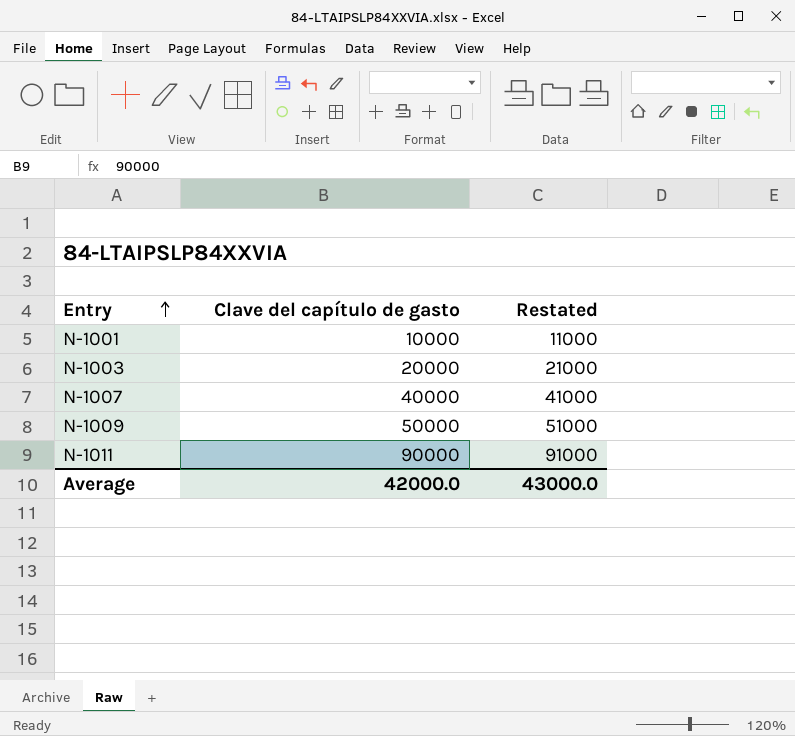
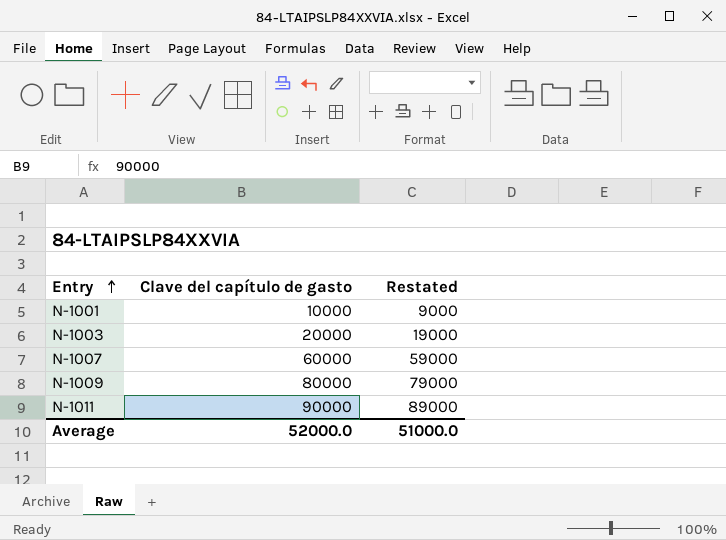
column Restated | formula: [Clave del capítulo de gasto] + 1000 -> [Clave del capítulo de gasto] - 1000
N-1007 | Clave del capítulo de gasto: 40000 -> 60000
N-1009 | Clave del capítulo de gasto: 50000 -> 80000
Average | Clave del capítulo de gasto: 42000.0 -> 52000.0
Average | Restated: 43000.0 -> 51000.0

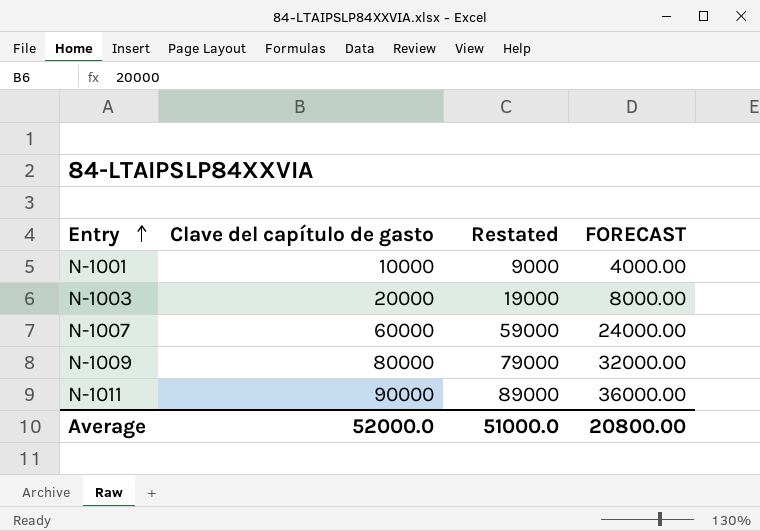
column FORECAST | formula: none -> [Clave del capítulo de gasto] * 0.4

